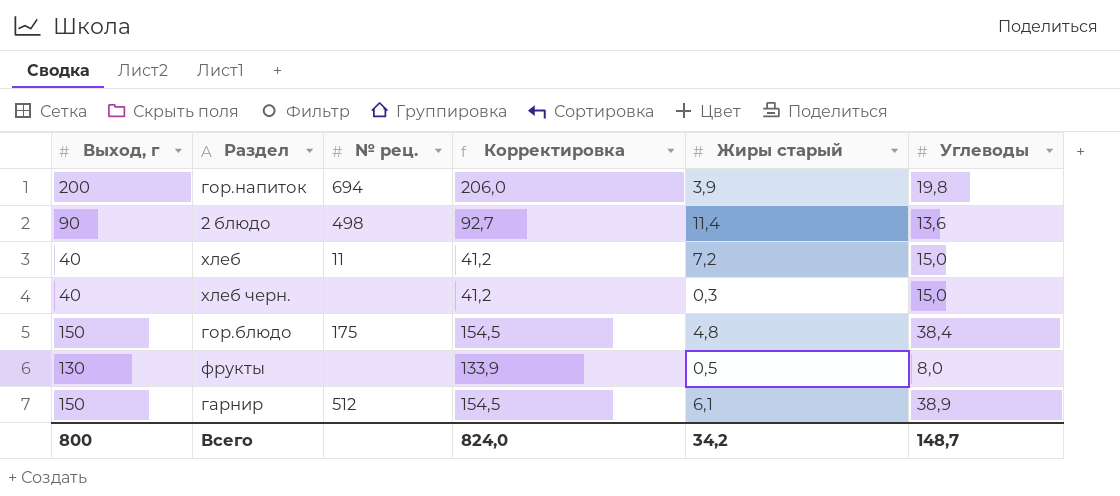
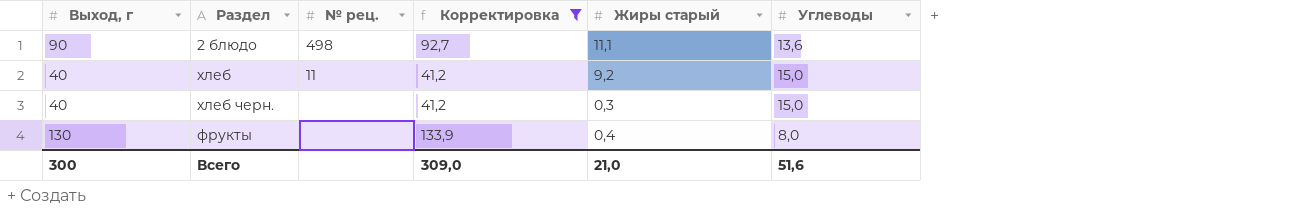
filter: none -> Корректировка <= 133,9
2 блюдо | Жиры старый: 11,4 -> 11,1
хлеб | Жиры старый: 7,2 -> 9,2
фрукты | Жиры старый: 0,5 -> 0,4
Всего | Выход, г: 800 -> 300
Всего | Корректировка: 824,0 -> 309,0
Всего | Жиры старый: 34,2 -> 21,0
Всего | Углеводы: 148,7 -> 51,6

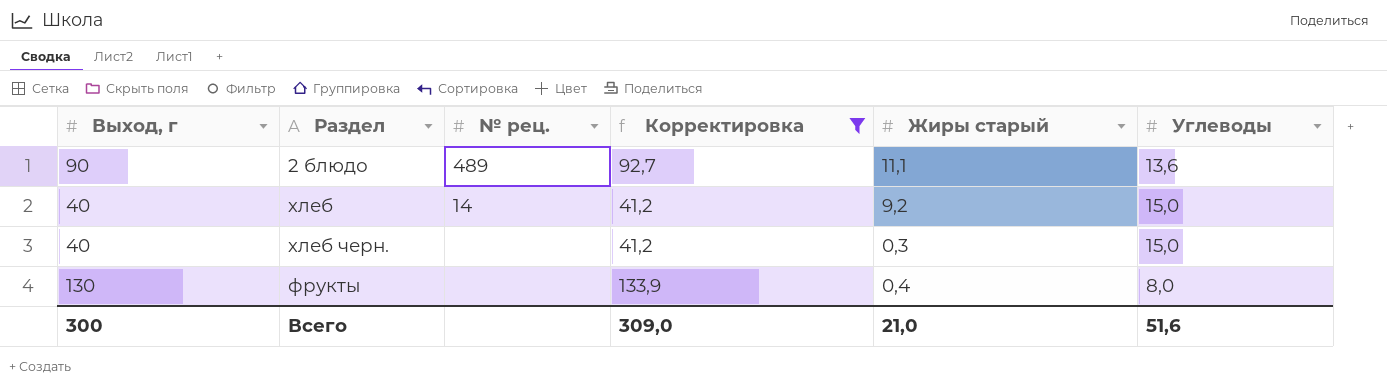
2 блюдо | № рец.: 498 -> 489
хлеб | № рец.: 11 -> 14

